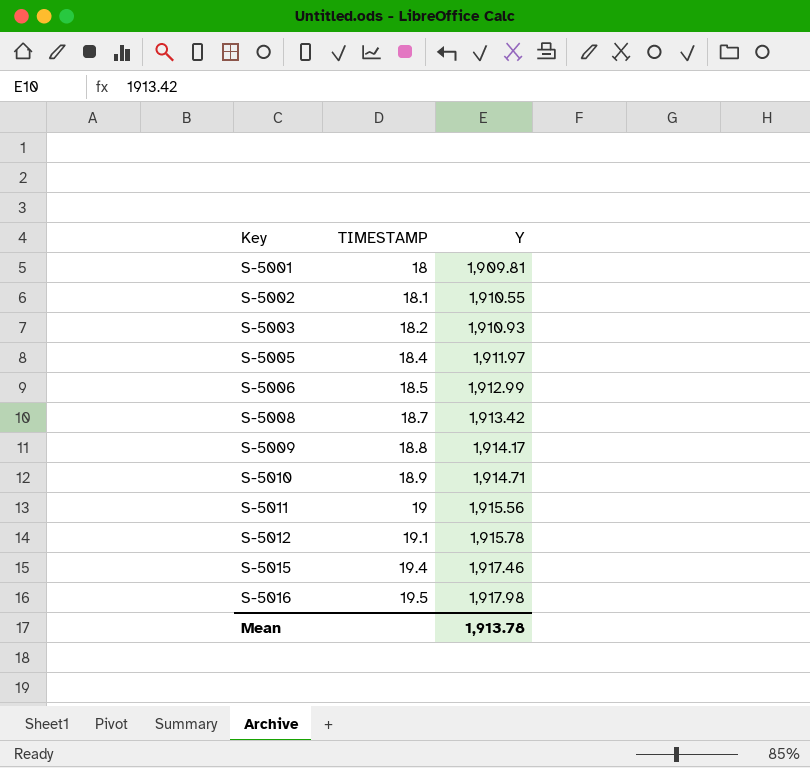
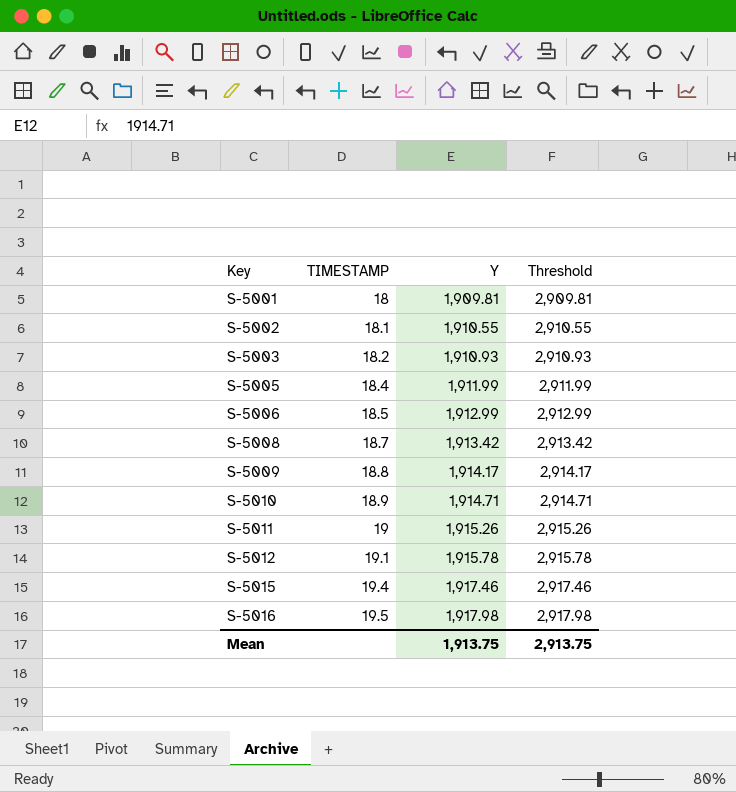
column Threshold | formula: none -> [Y] + 1000
S-5005 | Y: 1,911.97 -> 1,911.99
S-5011 | Y: 1,915.56 -> 1,915.26
Mean | Y: 1,913.78 -> 1,913.75

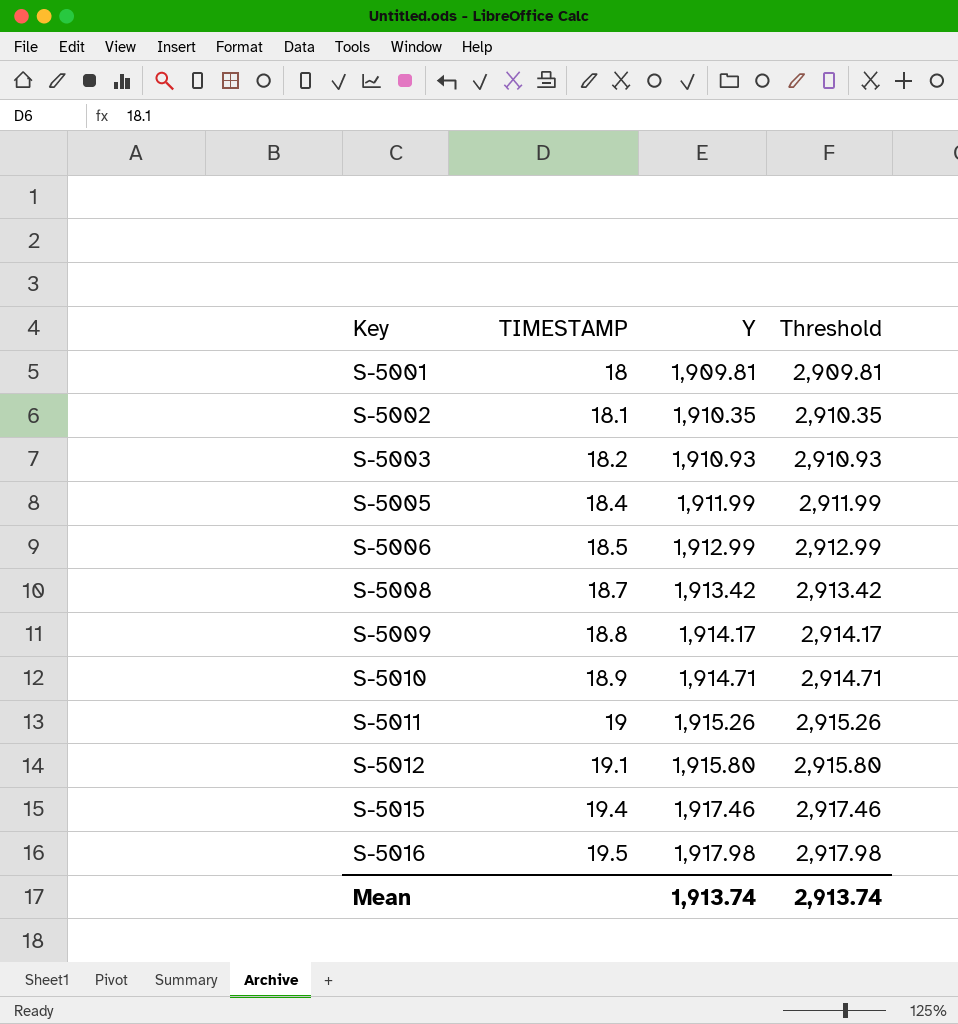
S-5002 | Y: 1,910.55 -> 1,910.35
S-5002 | Threshold: 2,910.55 -> 2,910.35
S-5012 | Y: 1,915.78 -> 1,915.80
S-5012 | Threshold: 2,915.78 -> 2,915.80
Mean | Y: 1,913.75 -> 1,913.74
Mean | Threshold: 2,913.75 -> 2,913.74

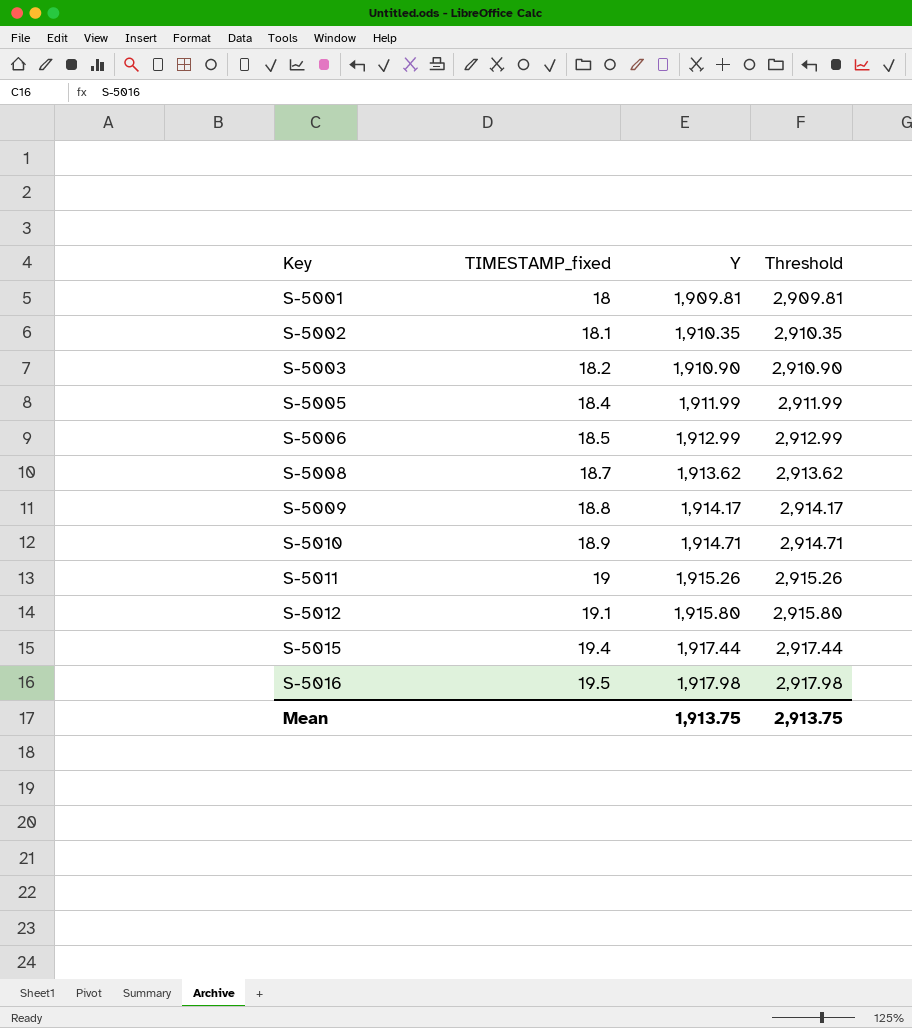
column name: TIMESTAMP -> TIMESTAMP_fixed
S-5003 | Y: 1,910.93 -> 1,910.90
S-5003 | Threshold: 2,910.93 -> 2,910.90
S-5008 | Y: 1,913.42 -> 1,913.62
S-5008 | Threshold: 2,913.42 -> 2,913.62
S-5015 | Y: 1,917.46 -> 1,917.44
S-5015 | Threshold: 2,917.46 -> 2,917.44
Mean | Y: 1,913.74 -> 1,913.75
Mean | Threshold: 2,913.74 -> 2,913.75

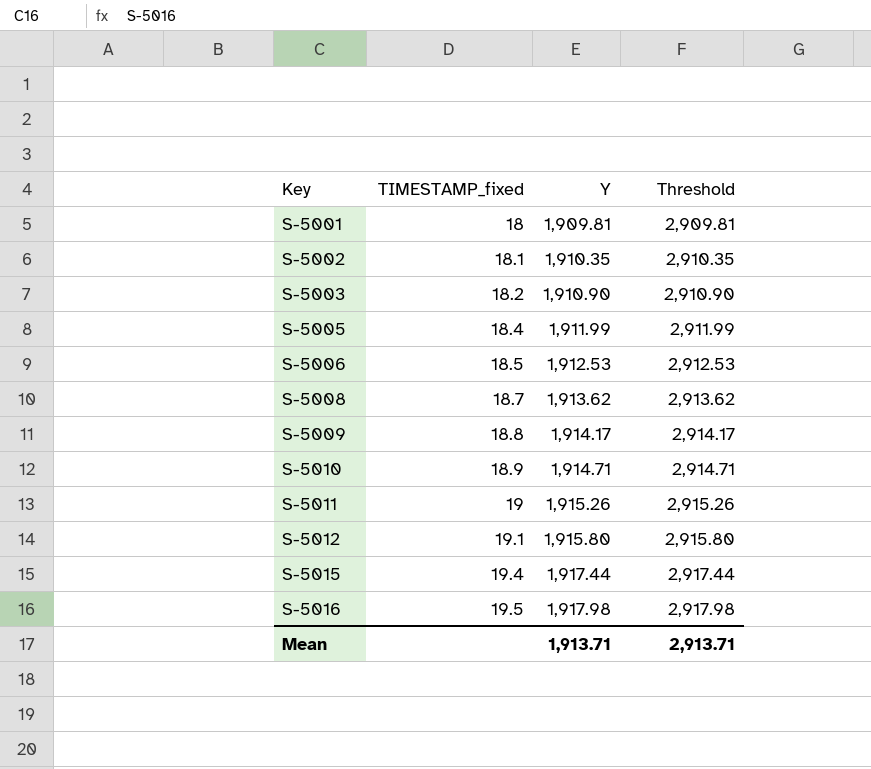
S-5006 | Y: 1,912.99 -> 1,912.53
S-5006 | Threshold: 2,912.99 -> 2,912.53
Mean | Y: 1,913.75 -> 1,913.71
Mean | Threshold: 2,913.75 -> 2,913.71

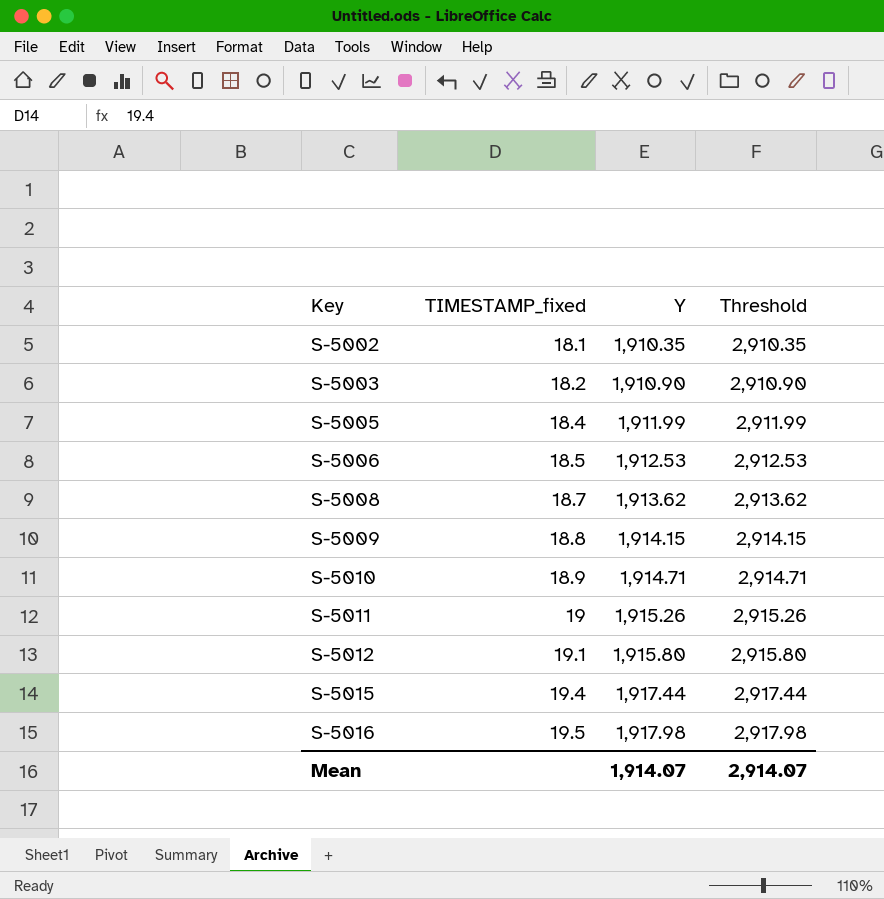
row S-5001: 18 | 1,909.81 | 2,909.81 -> none
S-5009 | Y: 1,914.17 -> 1,914.15
S-5009 | Threshold: 2,914.17 -> 2,914.15
Mean | Y: 1,913.71 -> 1,914.07
Mean | Threshold: 2,913.71 -> 2,914.07

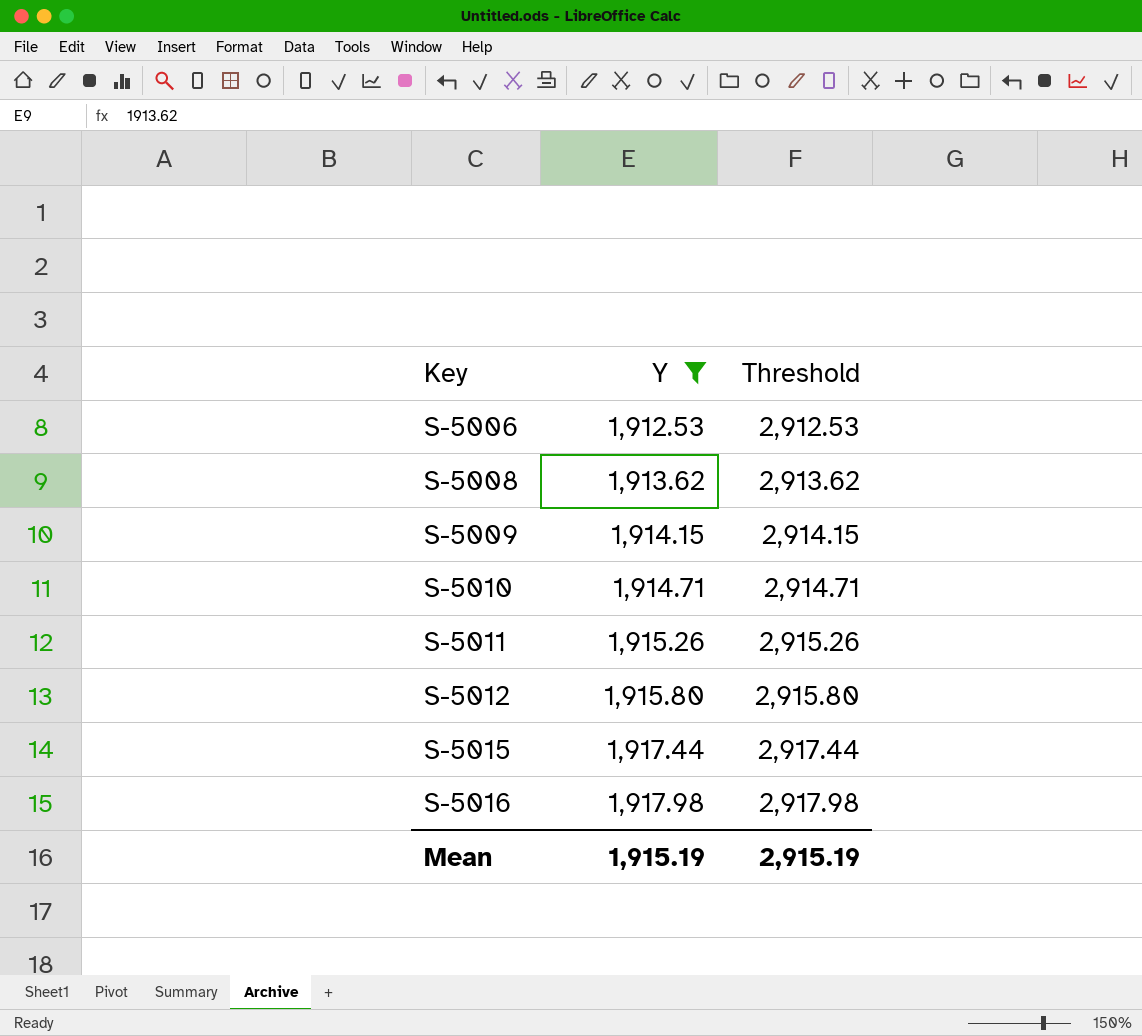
filter: none -> Y >= 1,912.53
column TIMESTAMP_fixed | position: 2 -> none
Mean | Y: 1,914.07 -> 1,915.19
Mean | Threshold: 2,914.07 -> 2,915.19

